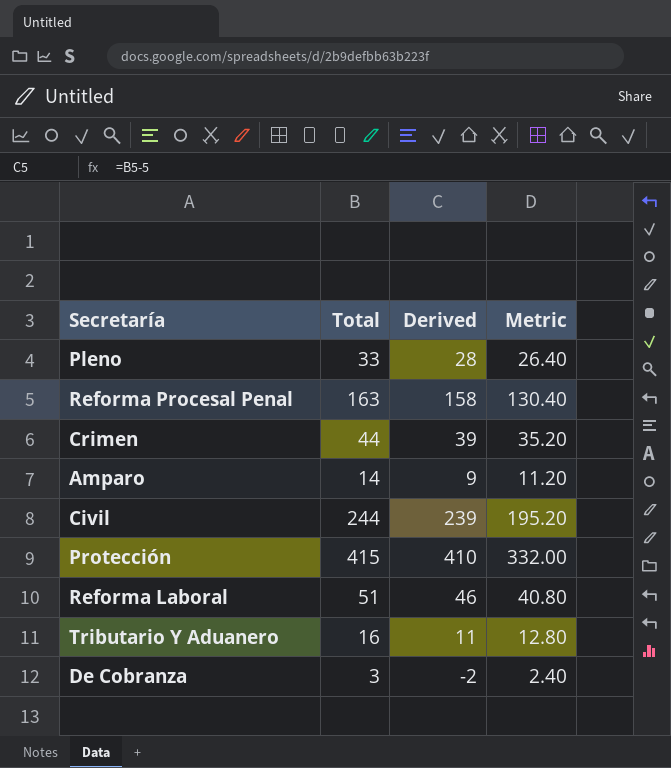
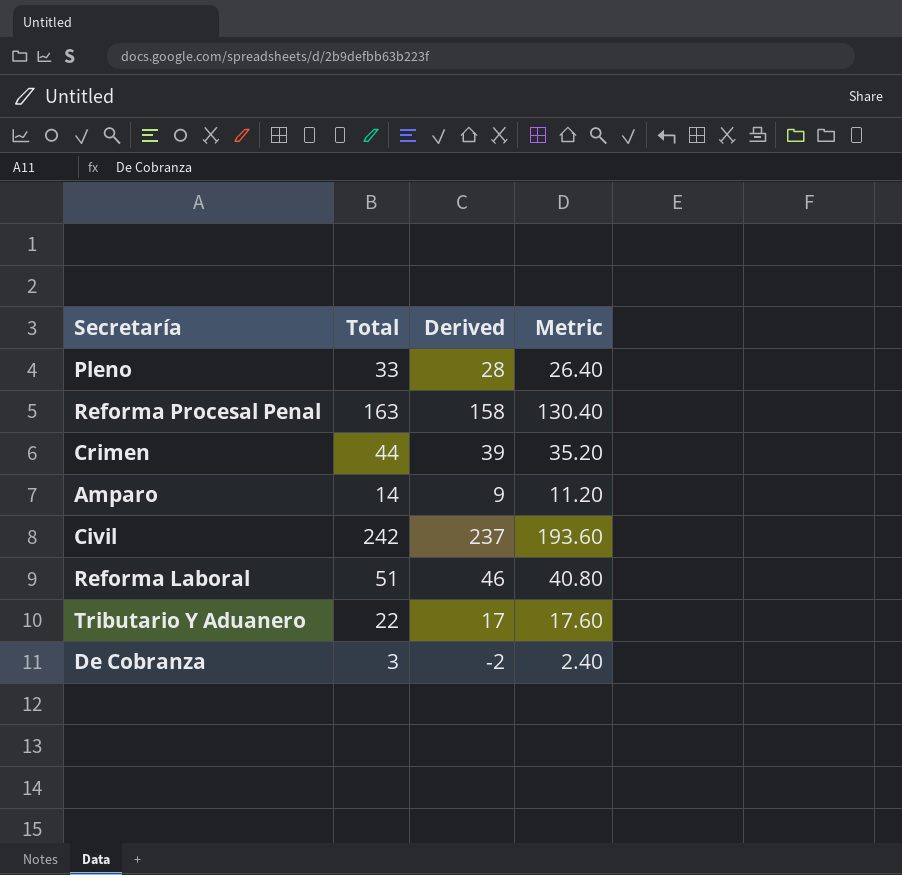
row Protección: 415 | 410 | 332.00 -> none
Civil | Total: 244 -> 242
Civil | Derived: 239 -> 237
Civil | Metric: 195.20 -> 193.60
Tributario Y Aduanero | Total: 16 -> 22
Tributario Y Aduanero | Derived: 11 -> 17
Tributario Y Aduanero | Metric: 12.80 -> 17.60

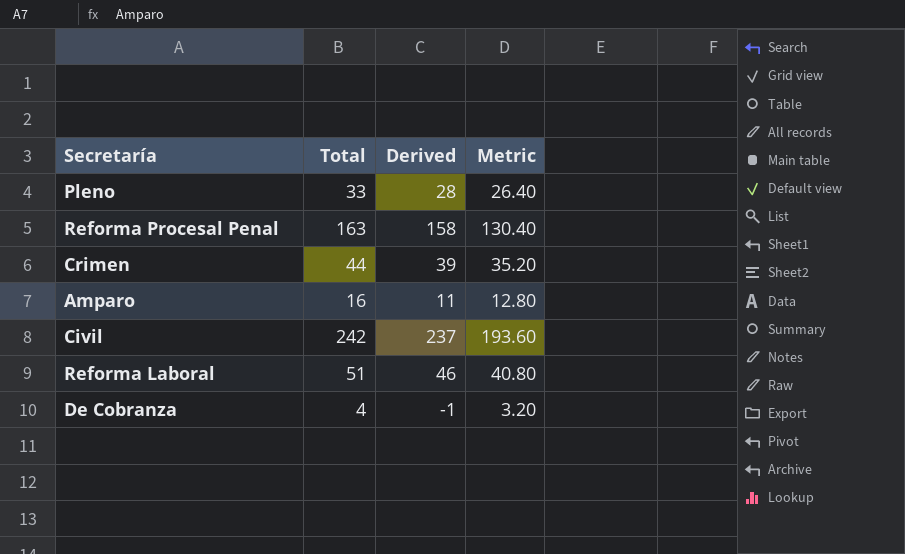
row Tributario Y Aduanero: 22 | 17 | 17.60 -> none
Amparo | Total: 14 -> 16
Amparo | Derived: 9 -> 11
Amparo | Metric: 11.20 -> 12.80
De Cobranza | Total: 3 -> 4
De Cobranza | Derived: -2 -> -1
De Cobranza | Metric: 2.40 -> 3.20

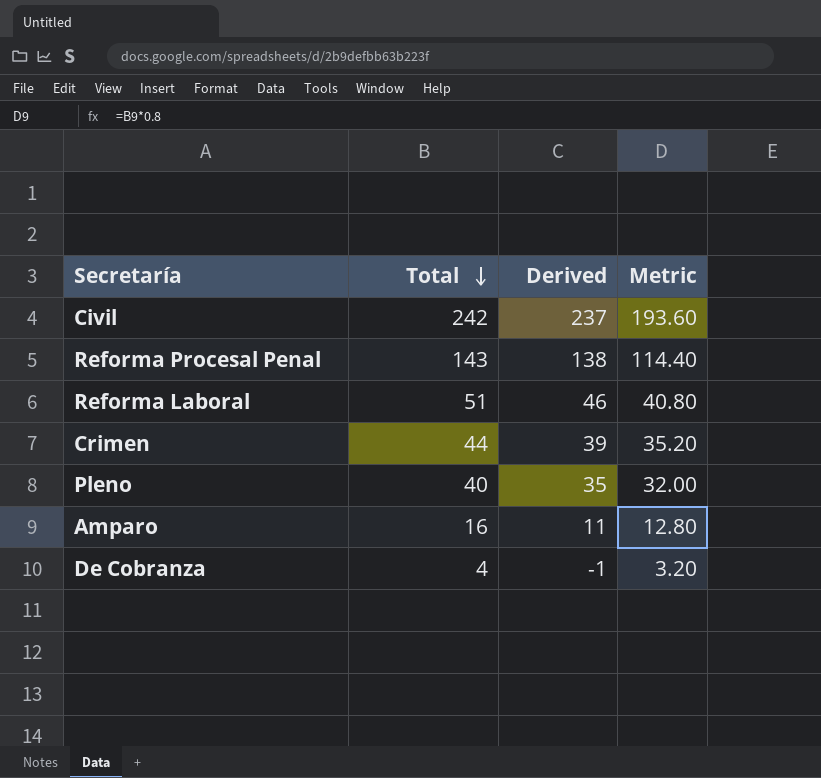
row order: none -> Total descending
Reforma Procesal Penal | Total: 163 -> 143
Reforma Procesal Penal | Derived: 158 -> 138
Reforma Procesal Penal | Metric: 130.40 -> 114.40
Pleno | Total: 33 -> 40
Pleno | Derived: 28 -> 35
Pleno | Metric: 26.40 -> 32.00

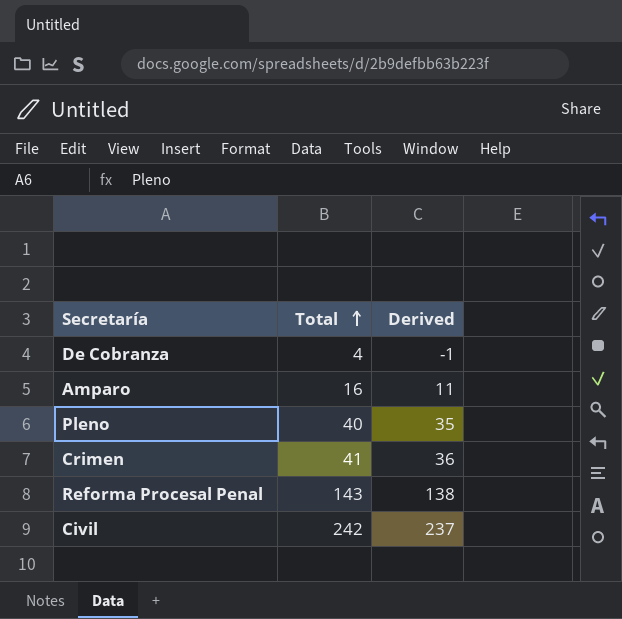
row order: Total descending -> Total ascending
column Metric | formula: [Total] * 0.8 -> none
row Reforma Laboral: 51 | 46 | 40.80 -> none
Crimen | Total: 44 -> 41
Crimen | Derived: 39 -> 36

